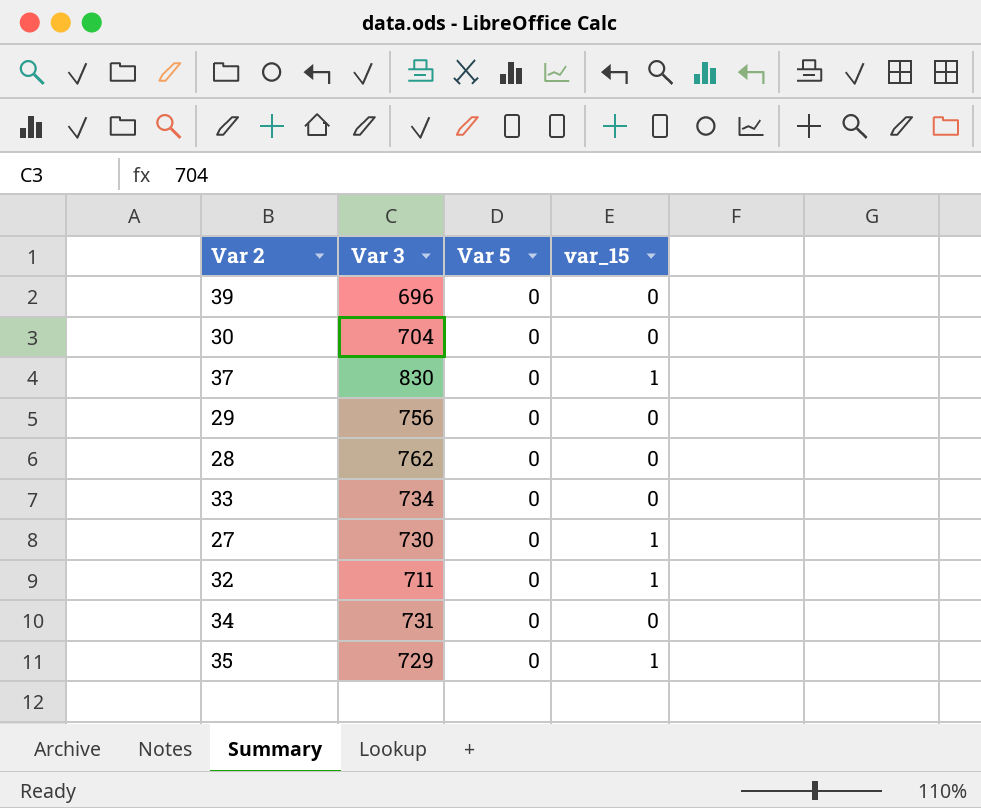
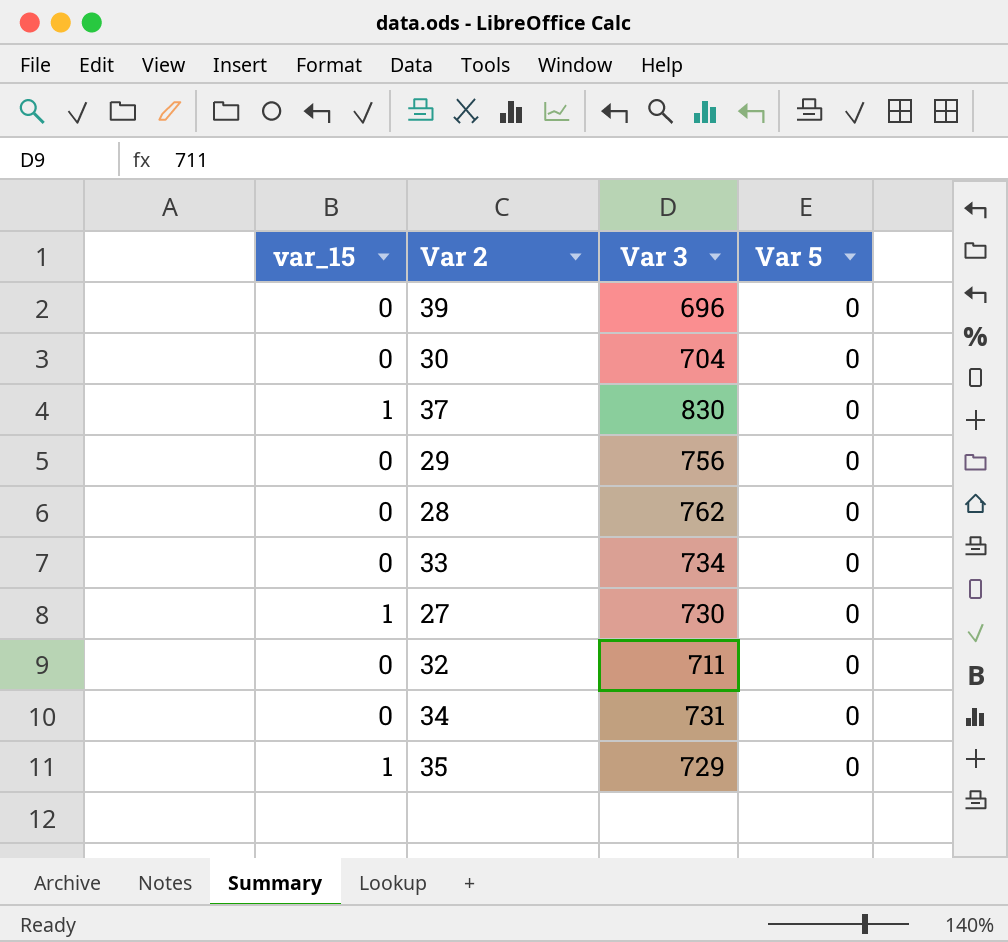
column var_15 | position: 4 -> 1
32 | var_15: 1 -> 0

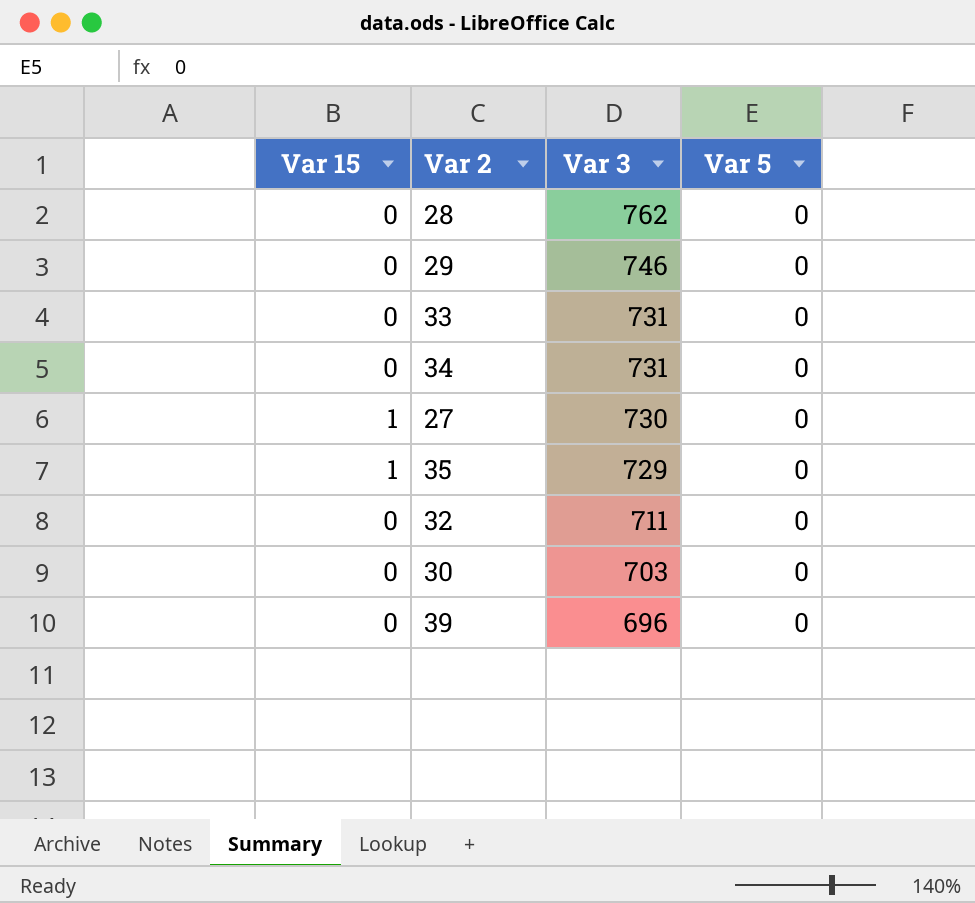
row order: none -> Var 3 descending
column name: var_15 -> Var 15
row 37: 1 | 830 | 0 -> none
29 | Var 3: 756 -> 746
33 | Var 3: 734 -> 731
30 | Var 3: 704 -> 703

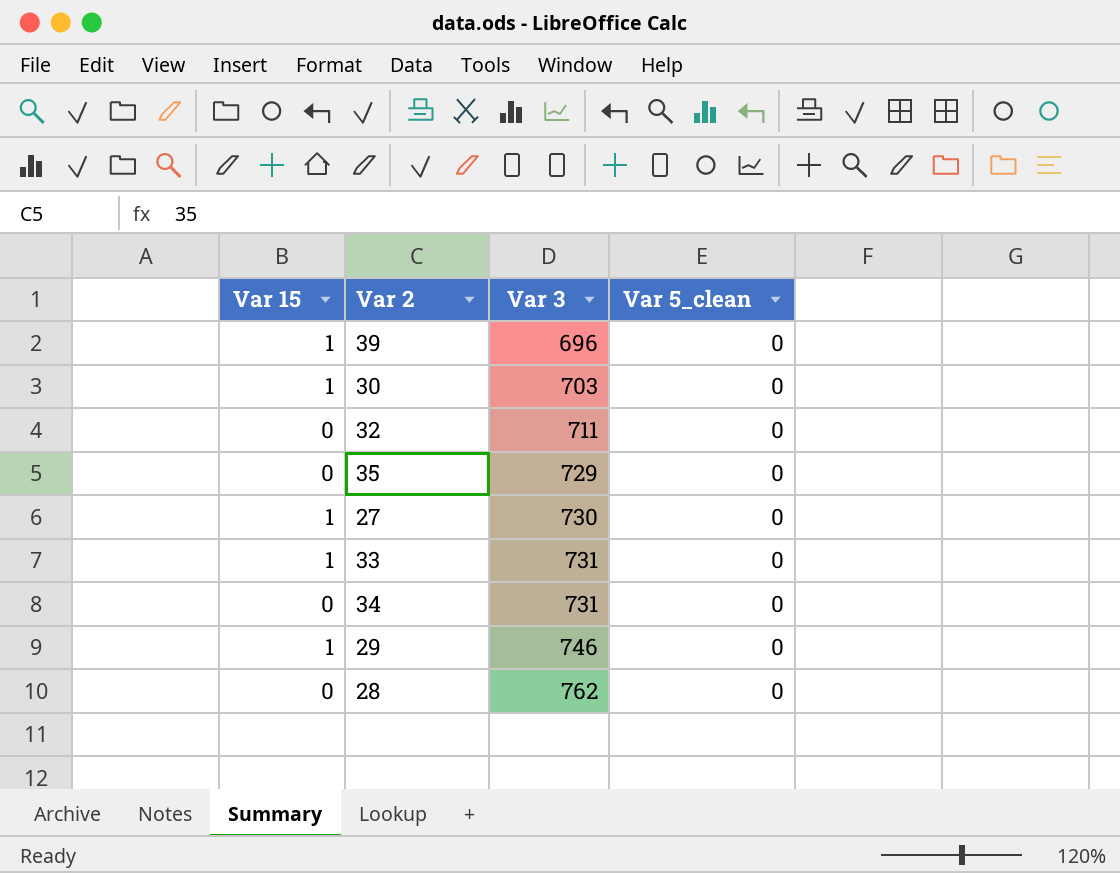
row order: Var 3 descending -> Var 3 ascending
column name: Var 5 -> Var 5_clean
39 | Var 15: 0 -> 1
30 | Var 15: 0 -> 1
35 | Var 15: 1 -> 0
33 | Var 15: 0 -> 1
29 | Var 15: 0 -> 1

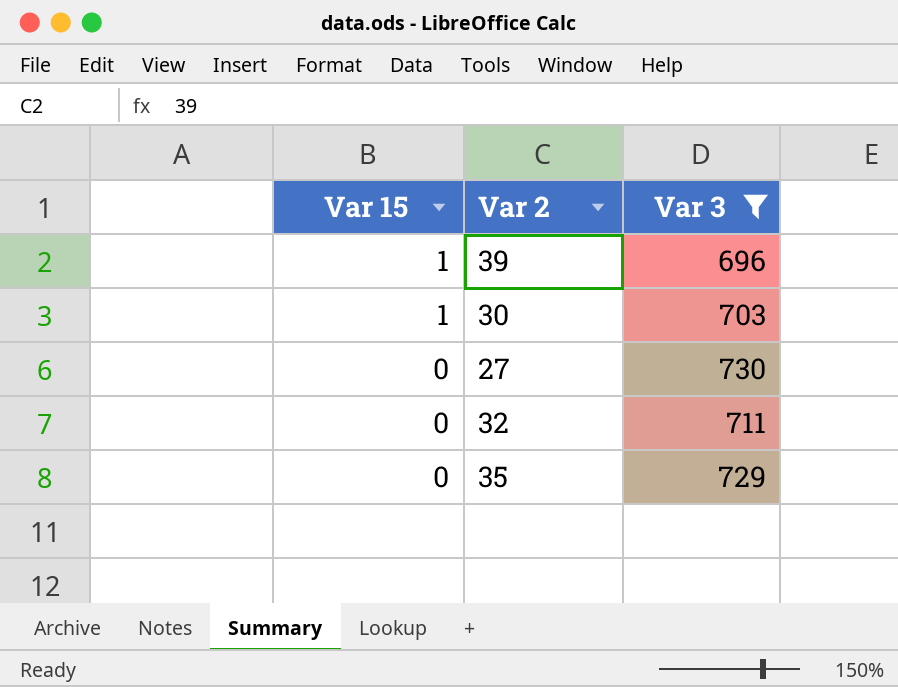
filter: none -> Var 3 <= 730
row order: Var 3 ascending -> Var 15 descending
column Var 5_clean | position: 4 -> none
27 | Var 15: 1 -> 0

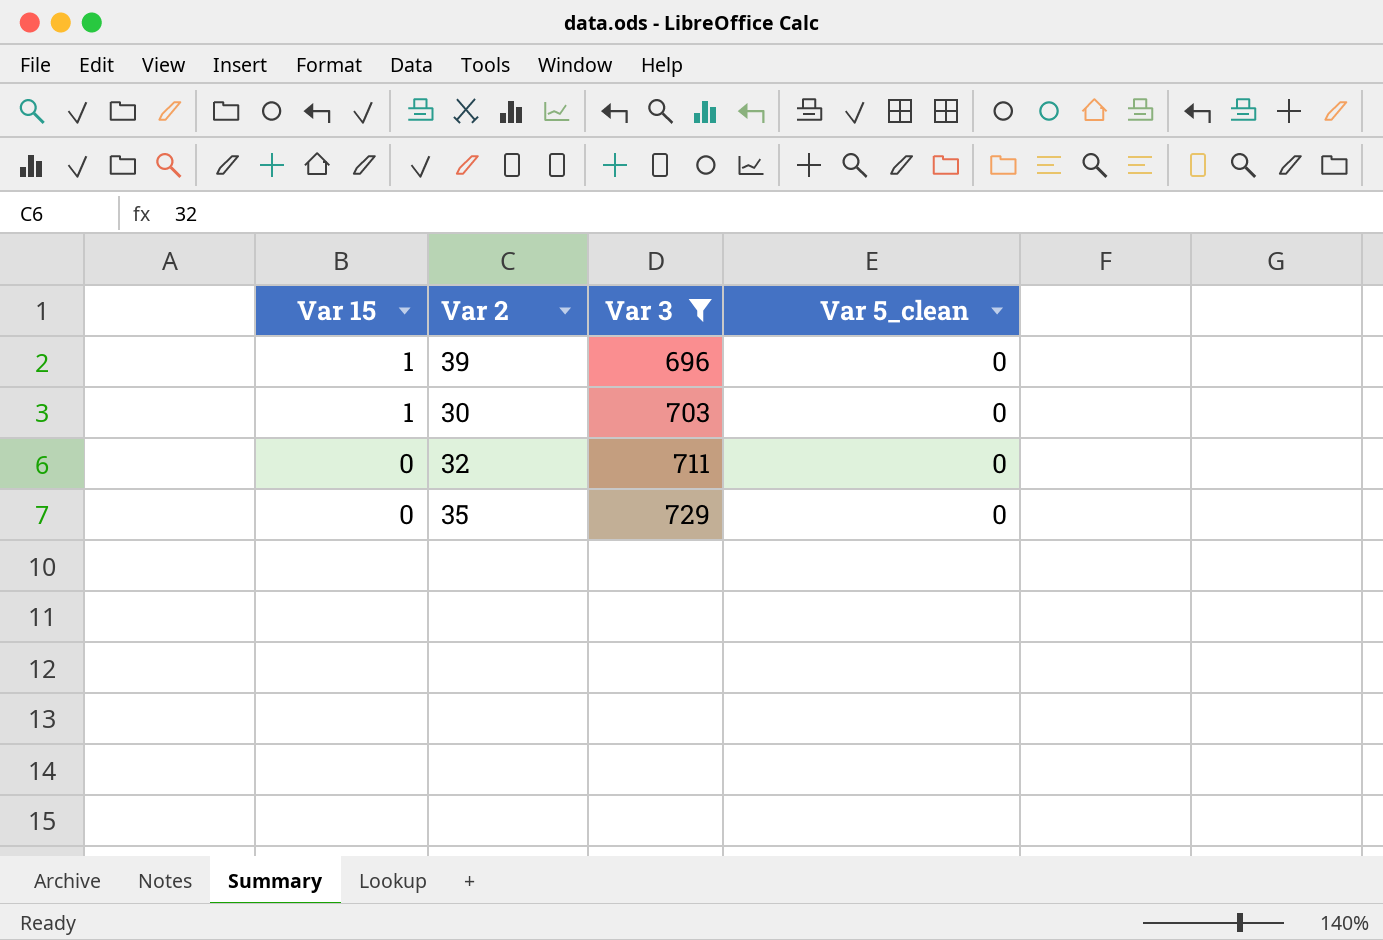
column Var 5_clean | position: none -> 4
row 27: 0 | 730 -> none

